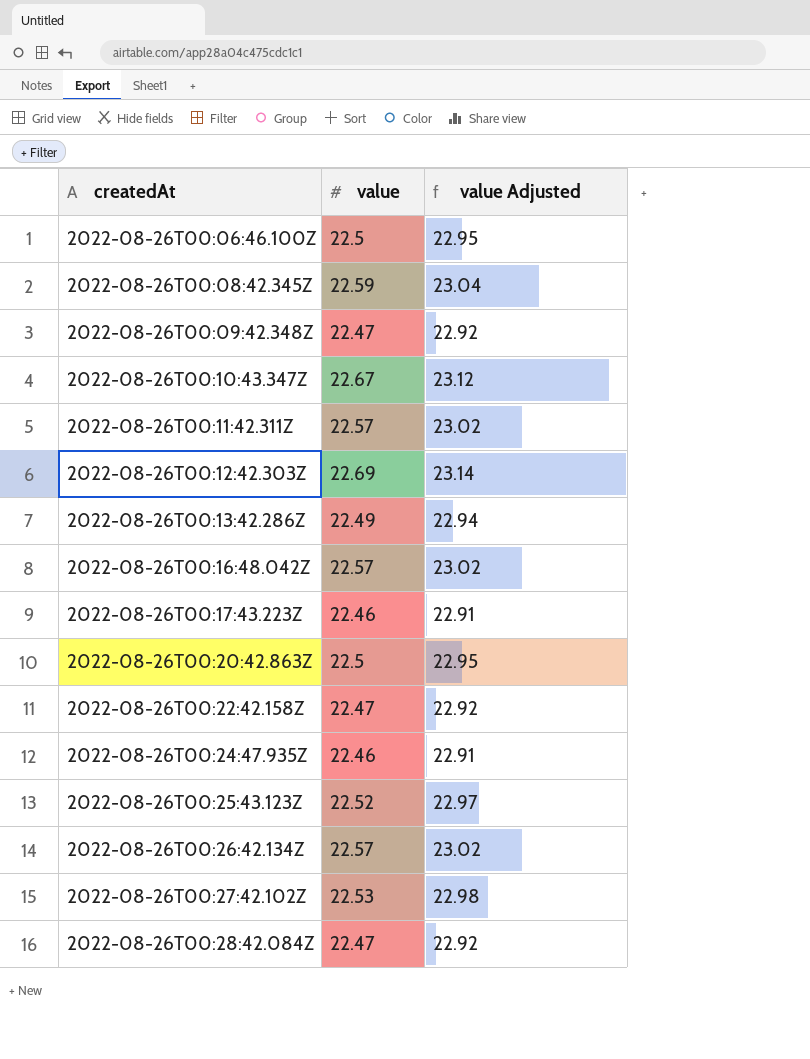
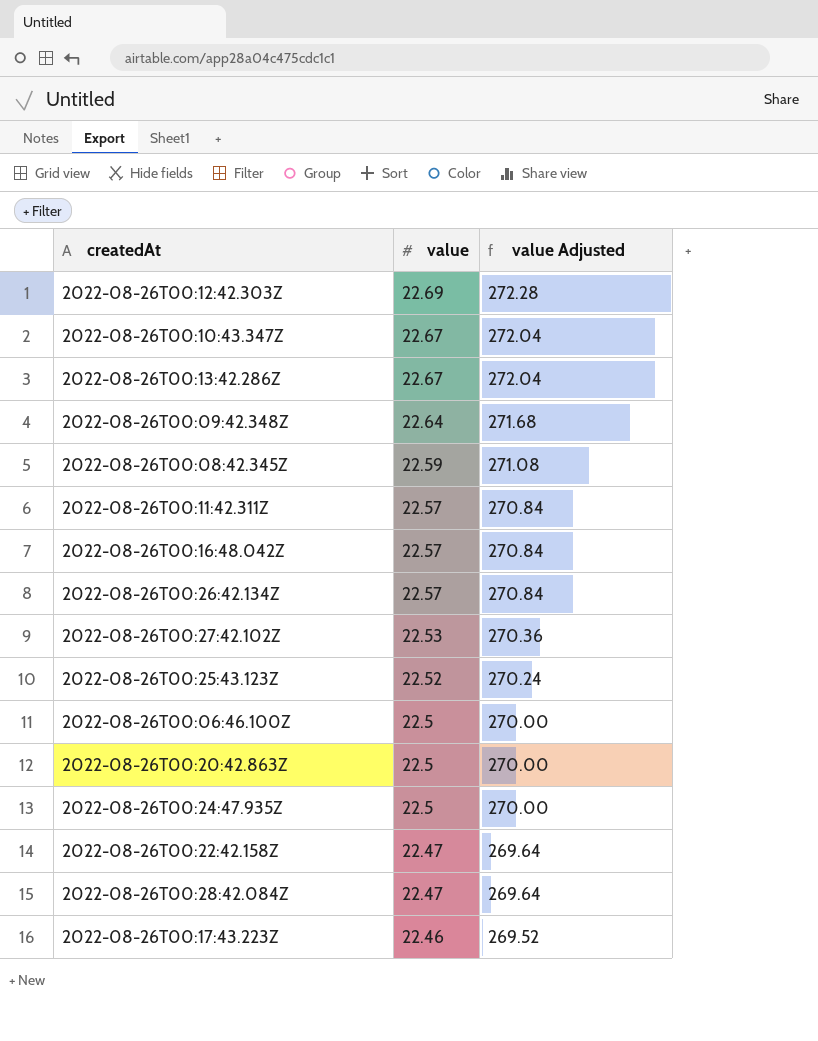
row order: createdAt ascending -> value descending
column value Adjusted | formula: [value] * 1.02 -> [value] * 12
2022-08-26T00:13:42.286Z | value: 22.49 -> 22.67
2022-08-26T00:09:42.348Z | value: 22.47 -> 22.64
2022-08-26T00:24:47.935Z | value: 22.46 -> 22.5

